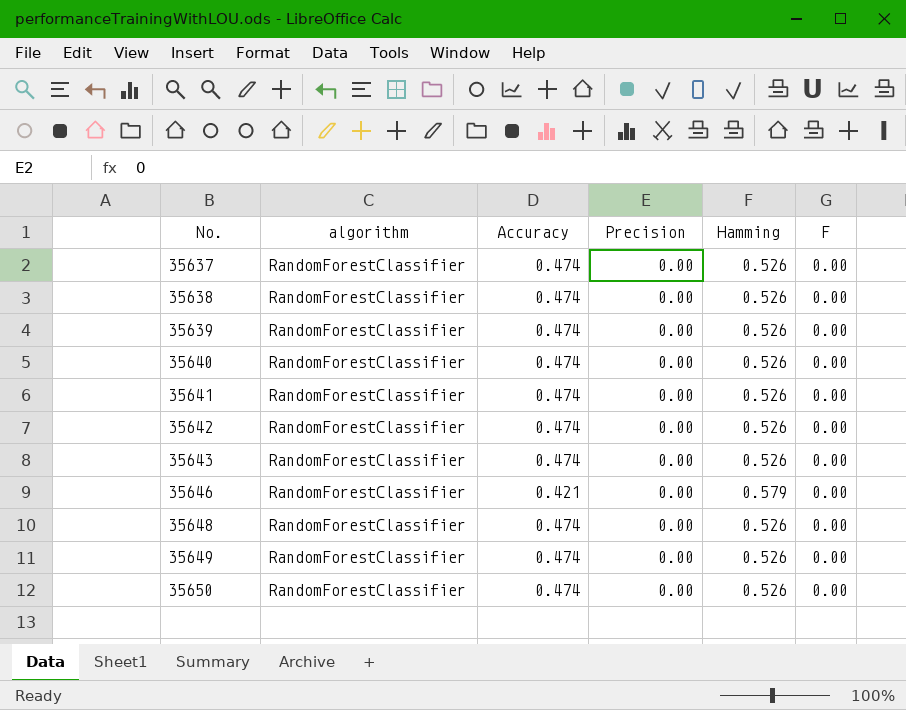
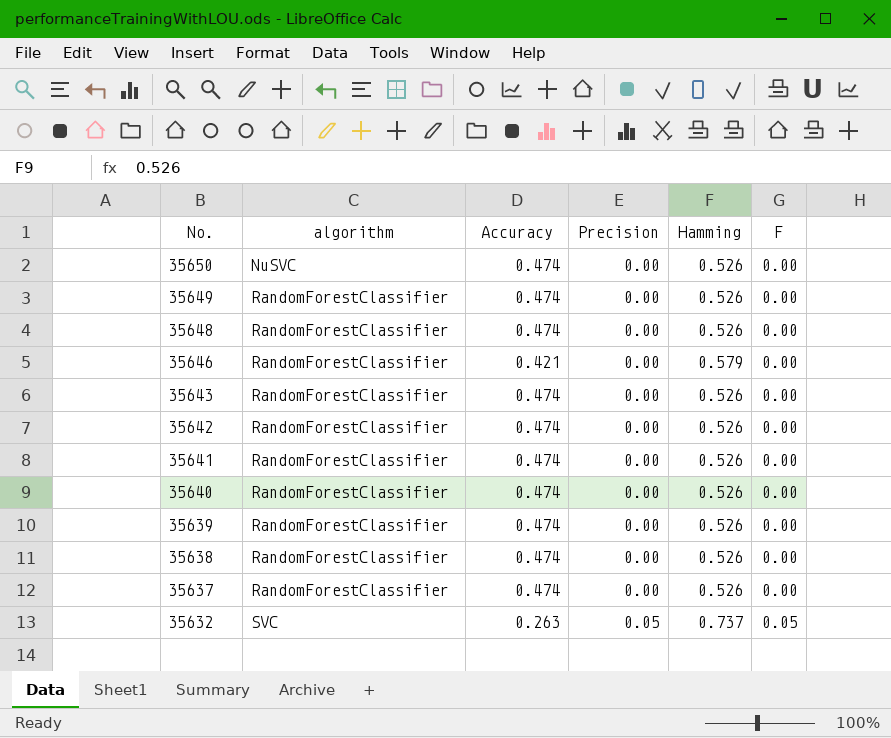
row order: No. ascending -> No. descending
35650 | algorithm: RandomForestClassifier -> NuSVC
row 35632: none -> SVC | 0.263 | 0.05 | 0.737 | 0.05

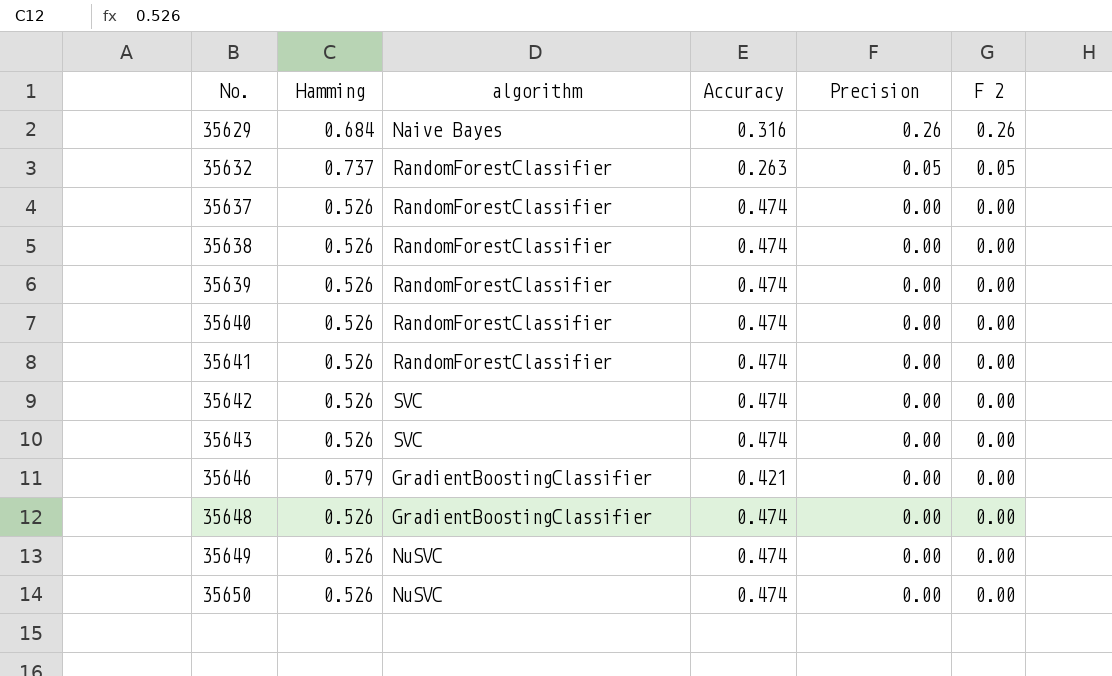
row order: No. descending -> No. ascending
column Hamming | position: 5 -> 2
column name: F -> F 2
row 35629: none -> 0.684 | Naive Bayes | 0.316 | 0.26 | 0.26
35632 | algorithm: SVC -> RandomForestClassifier
35642 | algorithm: RandomForestClassifier -> SVC
35643 | algorithm: RandomForestClassifier -> SVC
35646 | algorithm: RandomForestClassifier -> GradientBoostingClassifier
35648 | algorithm: RandomForestClassifier -> GradientBoostingClassifier
35649 | algorithm: RandomForestClassifier -> NuSVC

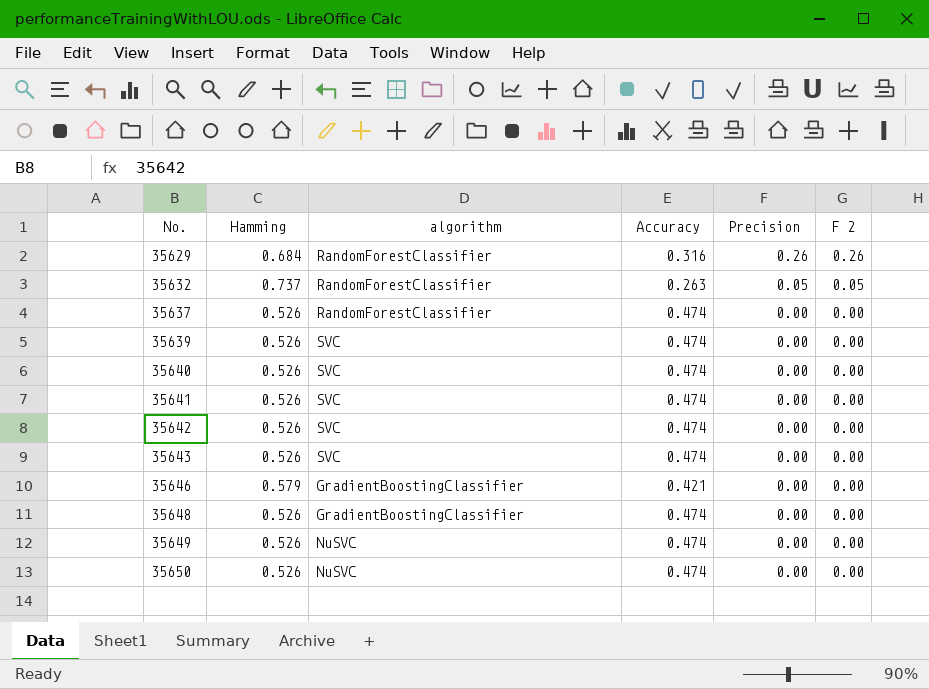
row 35638: 0.526 | RandomForestClassifier | 0.474 | 0.00 | 0.00 -> none
35629 | algorithm: Naive Bayes -> RandomForestClassifier
35639 | algorithm: RandomForestClassifier -> SVC
35640 | algorithm: RandomForestClassifier -> SVC
35641 | algorithm: RandomForestClassifier -> SVC

